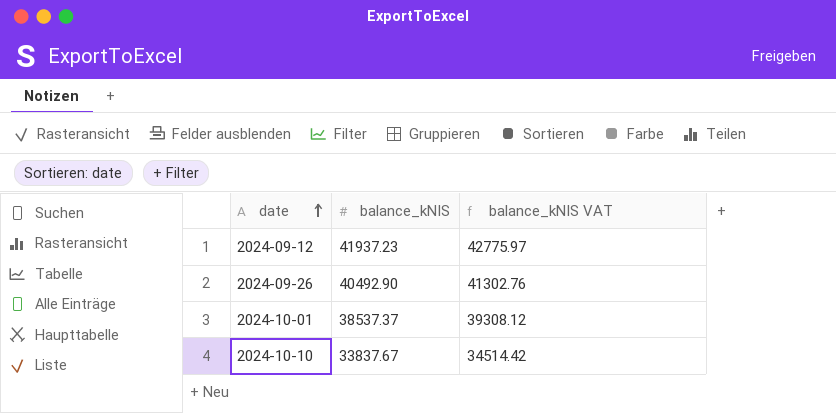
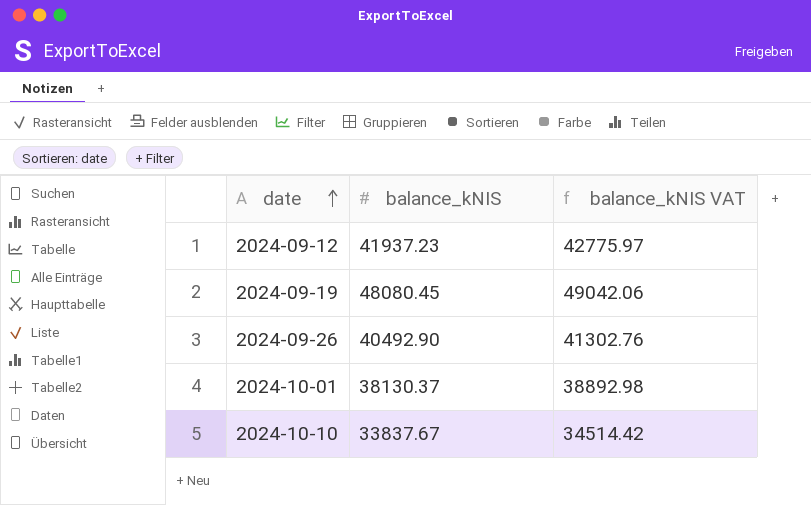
row 2024-09-19: none -> 48080.45 | 49042.06
2024-10-01 | balance_kNIS: 38537.37 -> 38130.37
2024-10-01 | balance_kNIS VAT: 39308.12 -> 38892.98

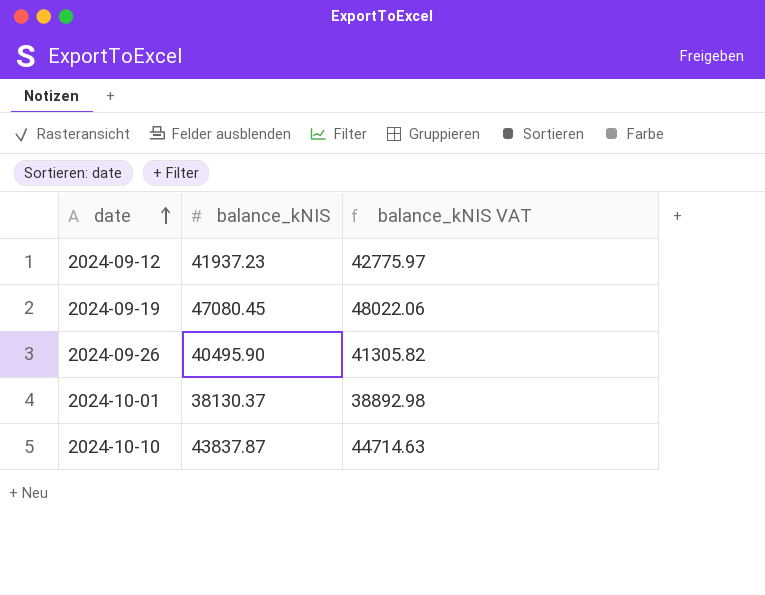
2024-09-19 | balance_kNIS: 48080.45 -> 47080.45
2024-09-19 | balance_kNIS VAT: 49042.06 -> 48022.06
2024-09-26 | balance_kNIS: 40492.90 -> 40495.90
2024-09-26 | balance_kNIS VAT: 41302.76 -> 41305.82
2024-10-10 | balance_kNIS: 33837.67 -> 43837.87
2024-10-10 | balance_kNIS VAT: 34514.42 -> 44714.63

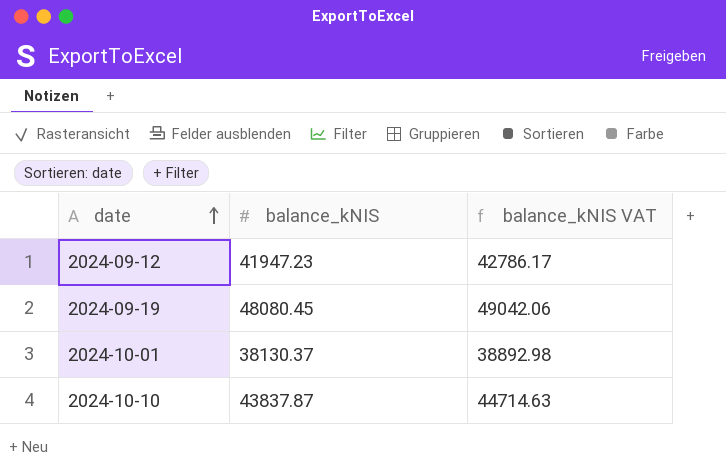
row 2024-09-26: 40495.90 | 41305.82 -> none
2024-09-12 | balance_kNIS: 41937.23 -> 41947.23
2024-09-12 | balance_kNIS VAT: 42775.97 -> 42786.17
2024-09-19 | balance_kNIS: 47080.45 -> 48080.45
2024-09-19 | balance_kNIS VAT: 48022.06 -> 49042.06

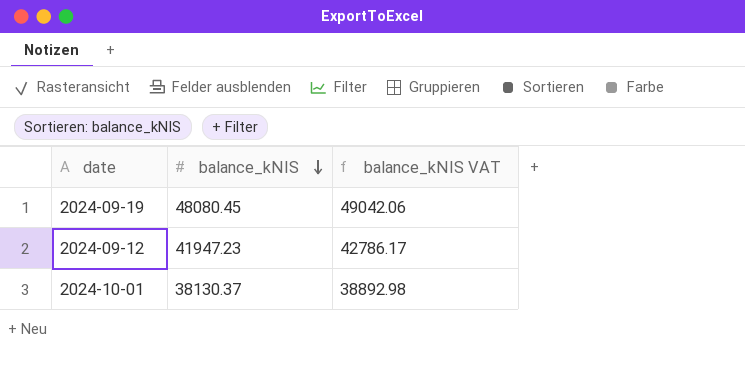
row order: date ascending -> balance_kNIS descending
row 2024-10-10: 43837.87 | 44714.63 -> none

